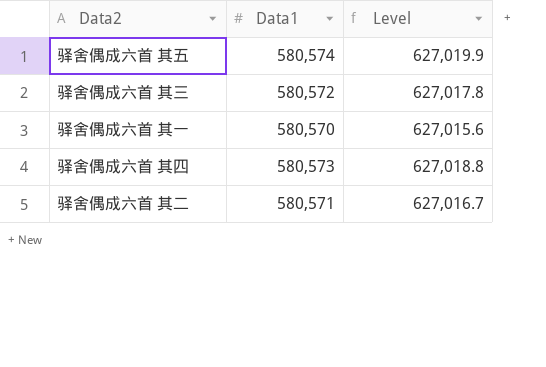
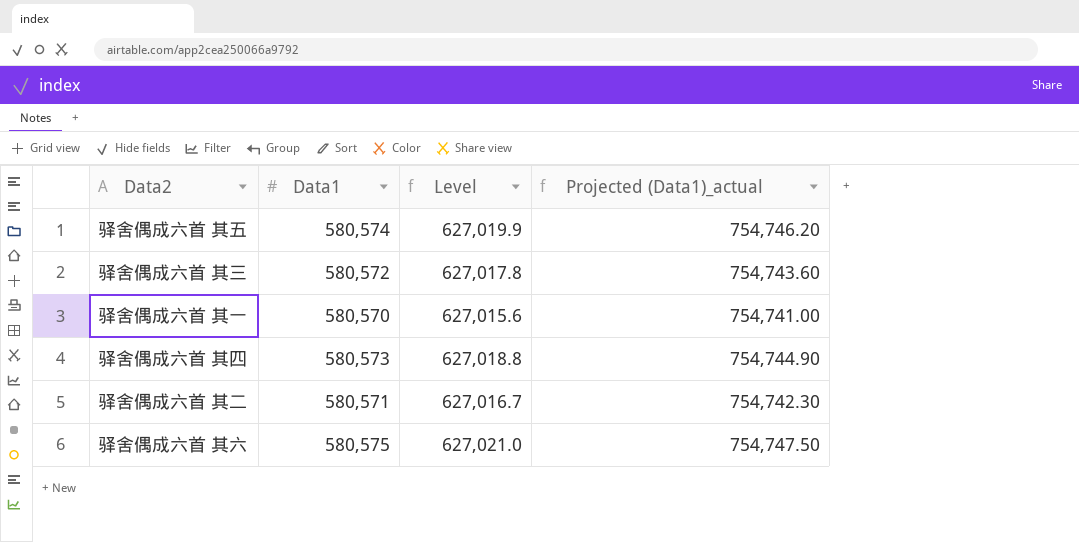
column Projected (Data1)_actual | formula: none -> [Data1] * 1.3
row 驿舍偶成六首 其六: none -> 580,575 | 627,021.0 | 754,747.50

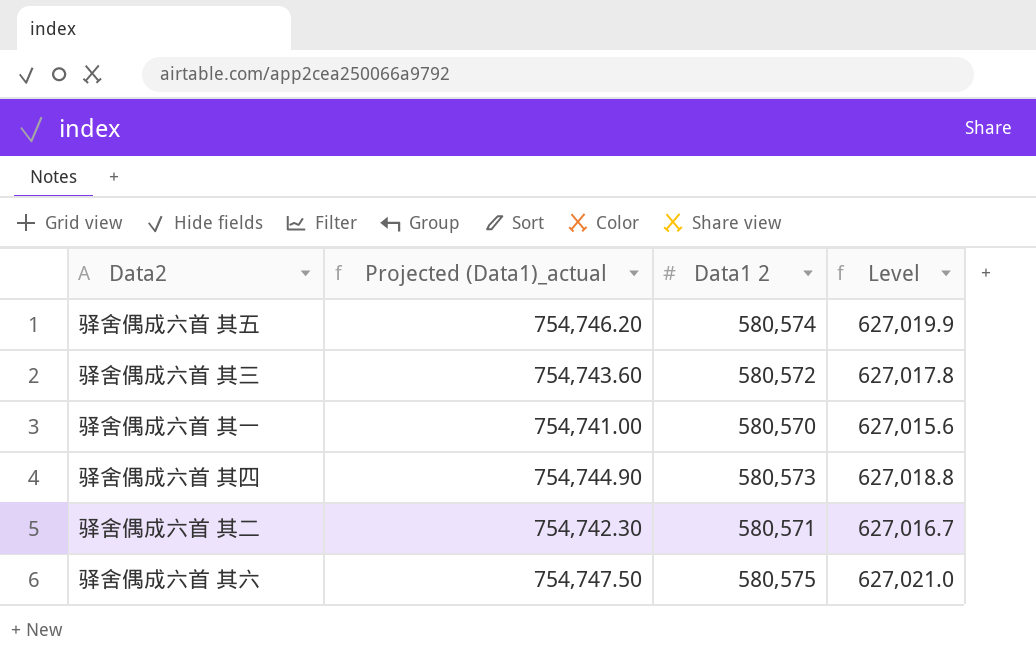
column Projected (Data1)_actual | position: 4 -> 2
column name: Data1 -> Data1 2

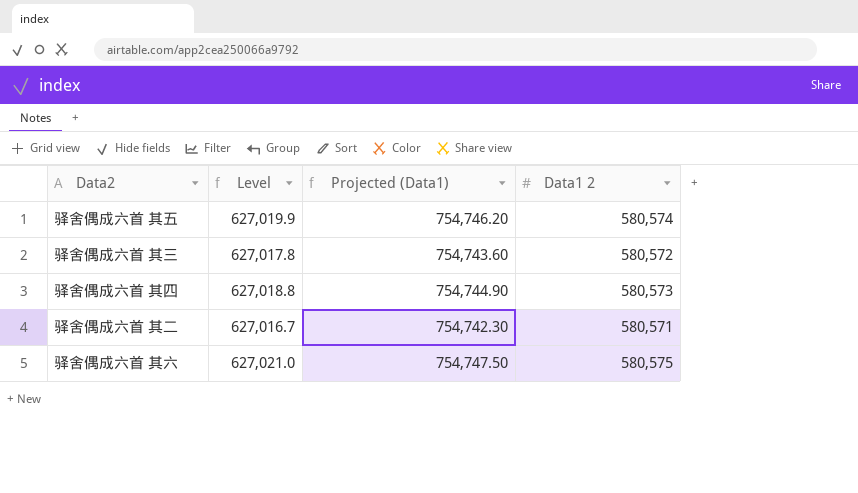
column Level | position: 4 -> 2
column name: Projected (Data1)_actual -> Projected (Data1)
row 驿舍偶成六首 其一: 754,741.00 | 580,570 | 627,015.6 -> none

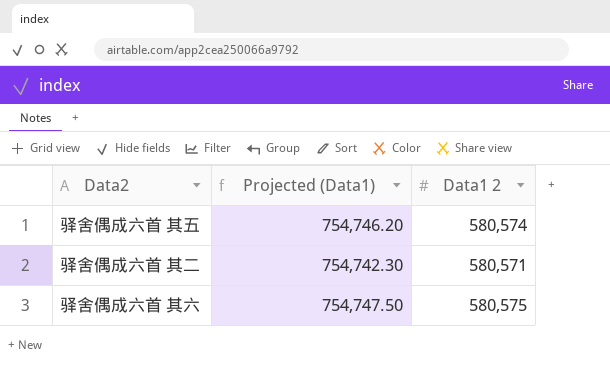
column Level | formula: [Data1 2] * 1.08 -> none
row 驿舍偶成六首 其三: 627,017.8 | 754,743.60 | 580,572 -> none
row 驿舍偶成六首 其四: 627,018.8 | 754,744.90 | 580,573 -> none

